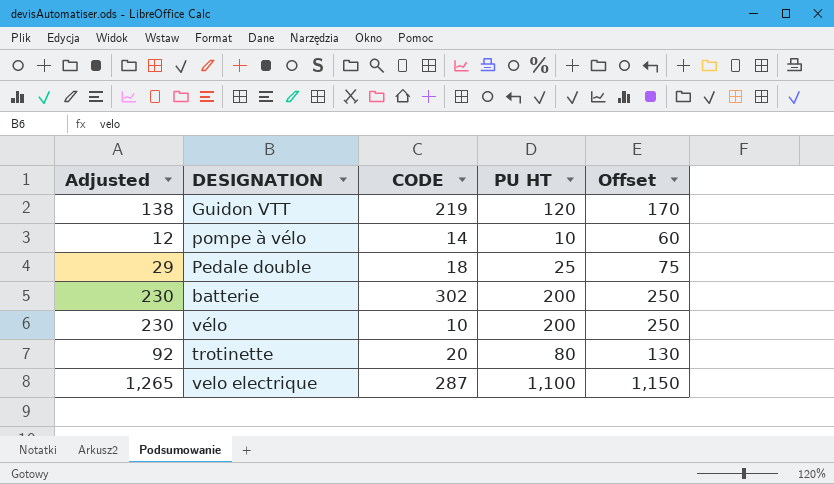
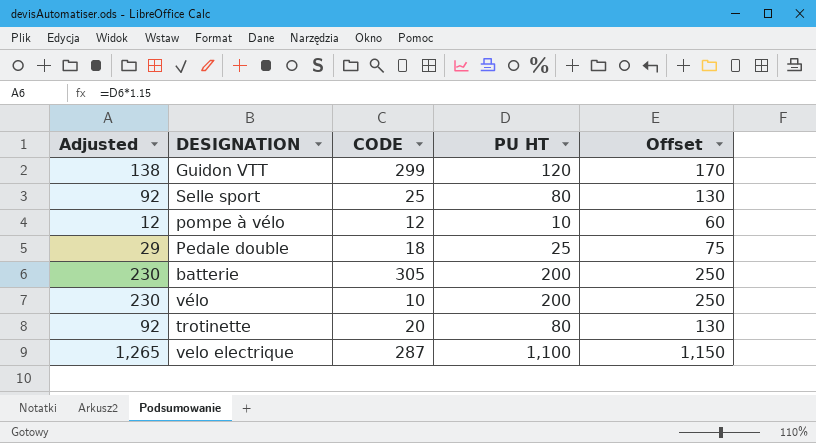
Guidon VTT | CODE: 219 -> 299
row Selle sport: none -> 92 | 25 | 80 | 130
pompe à vélo | CODE: 14 -> 12
batterie | CODE: 302 -> 305

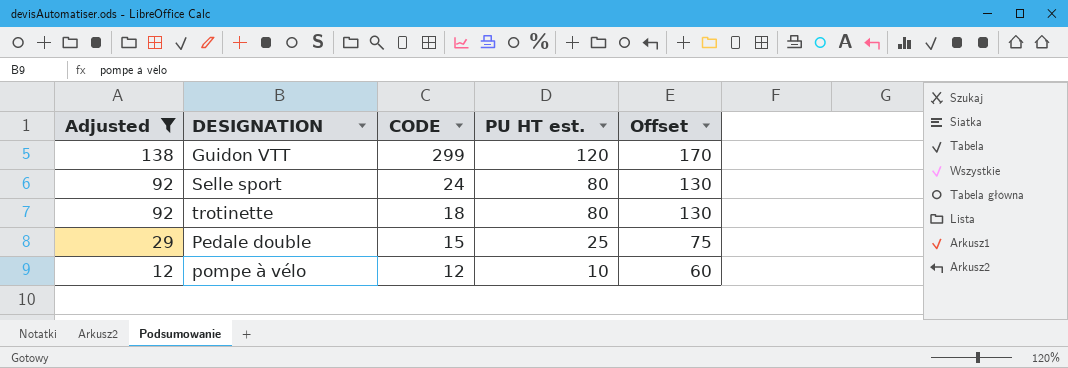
filter: none -> Adjusted <= 138
row order: none -> Adjusted descending
column name: PU HT -> PU HT est.
Selle sport | CODE: 25 -> 24
trotinette | CODE: 20 -> 18
Pedale double | CODE: 18 -> 15

